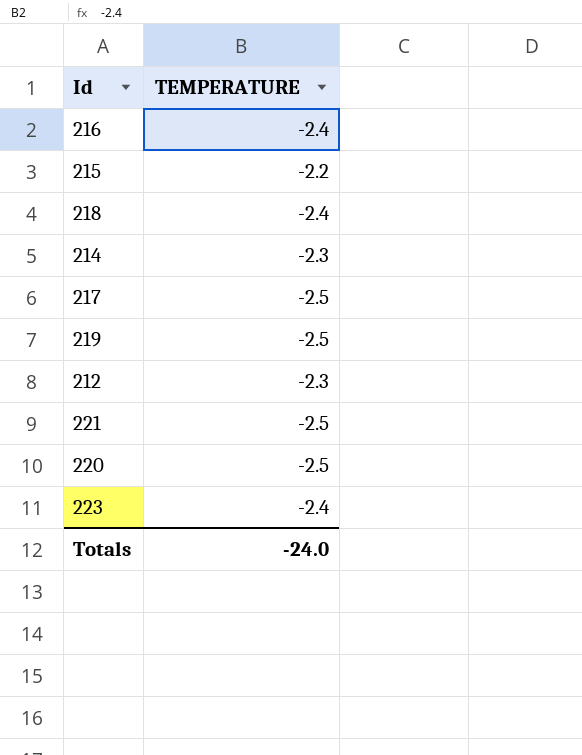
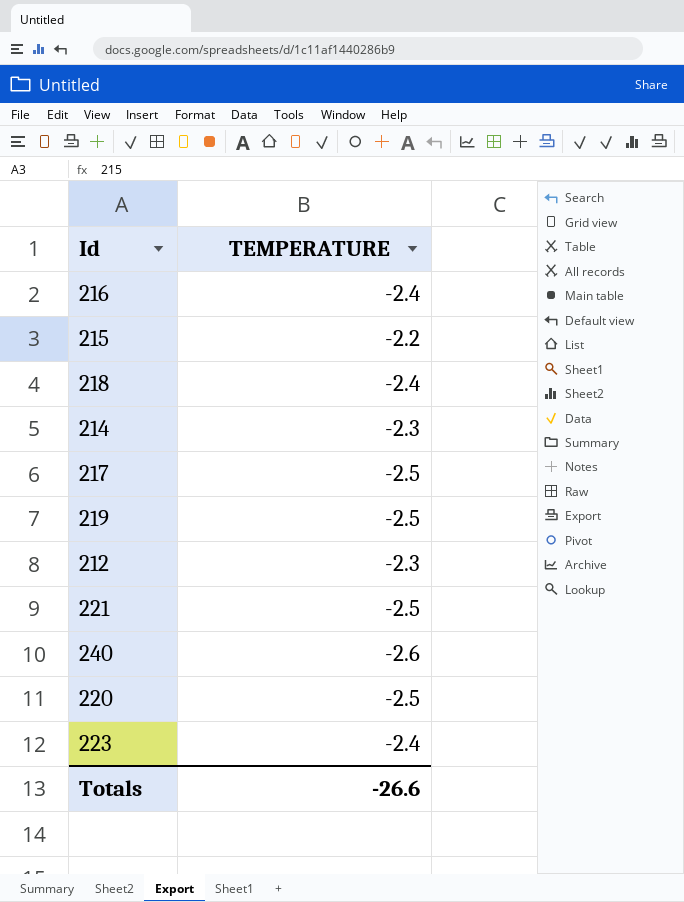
row 240: none -> -2.6
Totals | TEMPERATURE: -24.0 -> -26.6

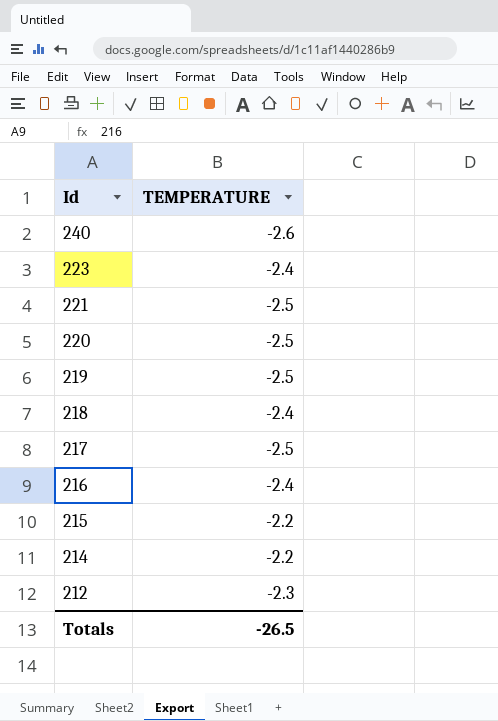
row order: none -> Id descending
214 | TEMPERATURE: -2.3 -> -2.2
Totals | TEMPERATURE: -26.6 -> -26.5

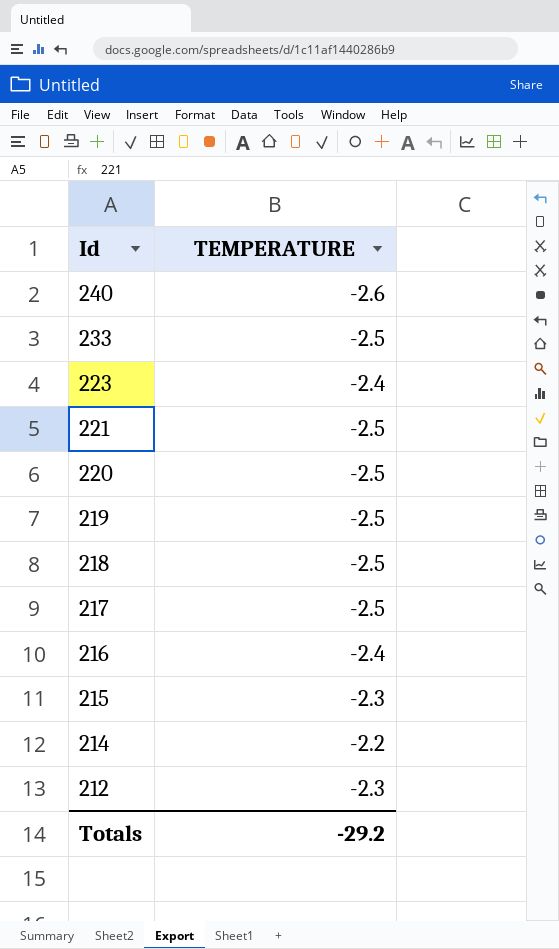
row 233: none -> -2.5
218 | TEMPERATURE: -2.4 -> -2.5
215 | TEMPERATURE: -2.2 -> -2.3
Totals | TEMPERATURE: -26.5 -> -29.2

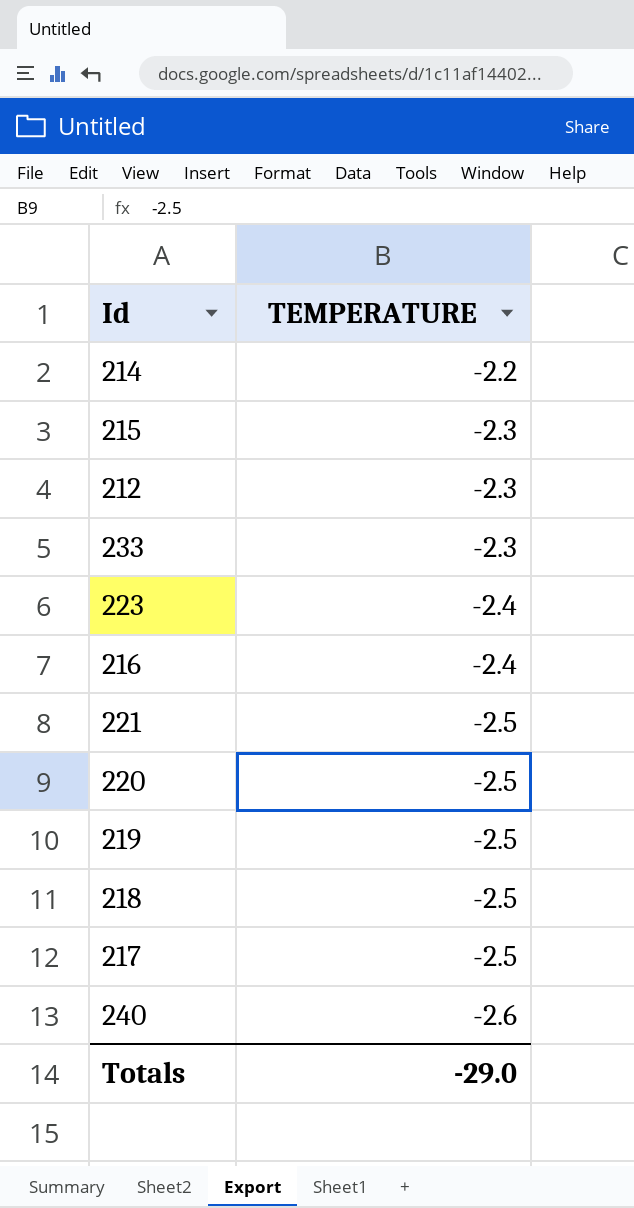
row order: Id descending -> TEMPERATURE descending
233 | TEMPERATURE: -2.5 -> -2.3
Totals | TEMPERATURE: -29.2 -> -29.0

